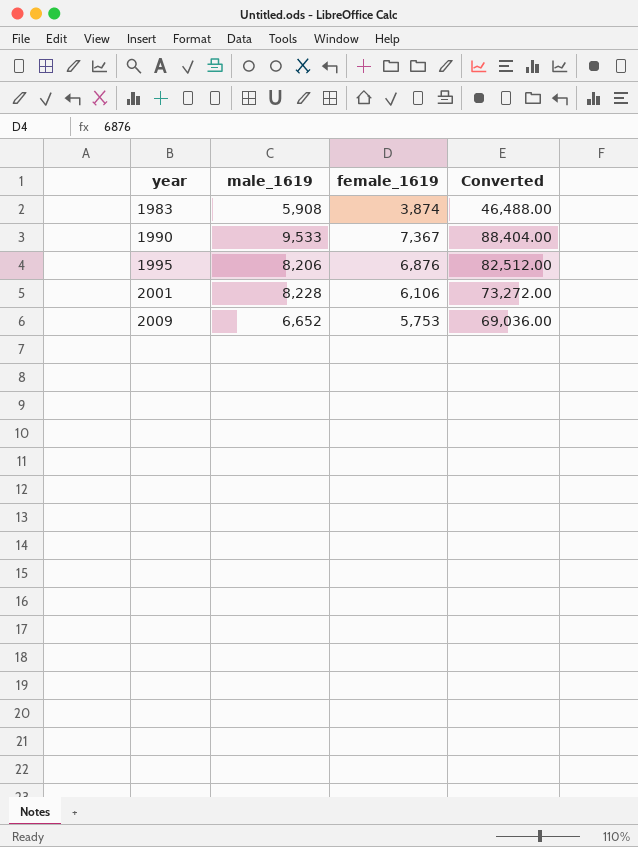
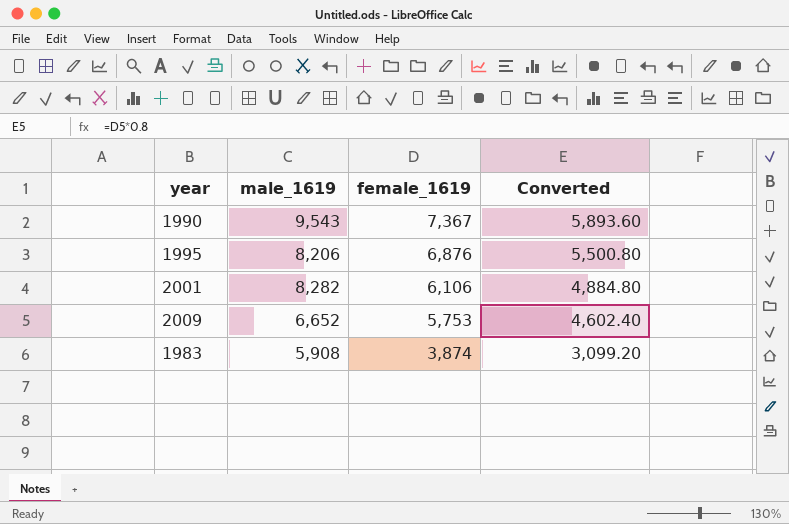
row order: year ascending -> female_1619 descending
column Converted | formula: [female_1619] * 12 -> [female_1619] * 0.8
1990 | male_1619: 9,533 -> 9,543
2001 | male_1619: 8,228 -> 8,282

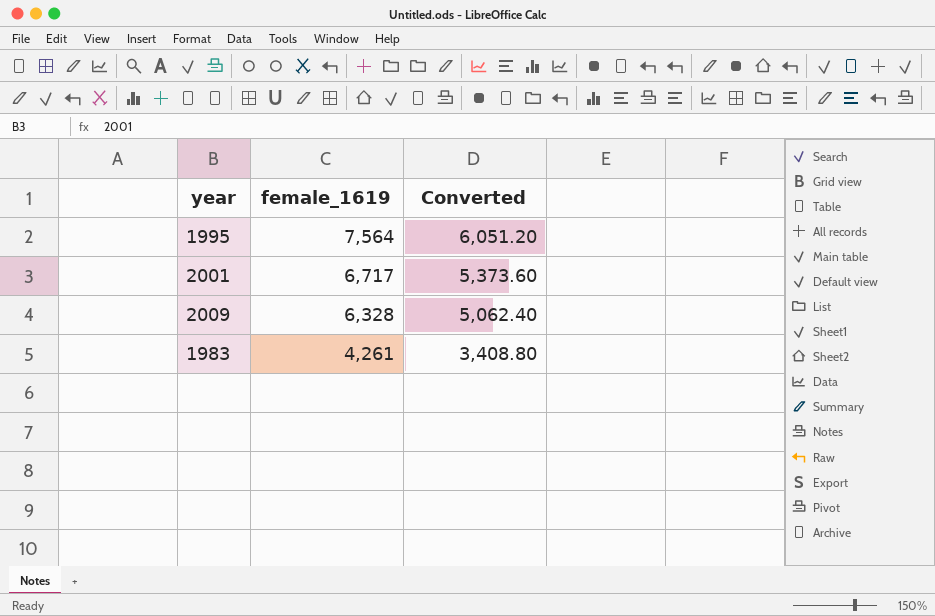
column male_1619 | position: 2 -> none
row 1990: 9,543 | 7,367 | 5,893.60 -> none
1995 | female_1619: 6,876 -> 7,564
1995 | Converted: 5,500.80 -> 6,051.20
2001 | female_1619: 6,106 -> 6,717
2001 | Converted: 4,884.80 -> 5,373.60
2009 | female_1619: 5,753 -> 6,328
2009 | Converted: 4,602.40 -> 5,062.40
1983 | female_1619: 3,874 -> 4,261
1983 | Converted: 3,099.20 -> 3,408.80

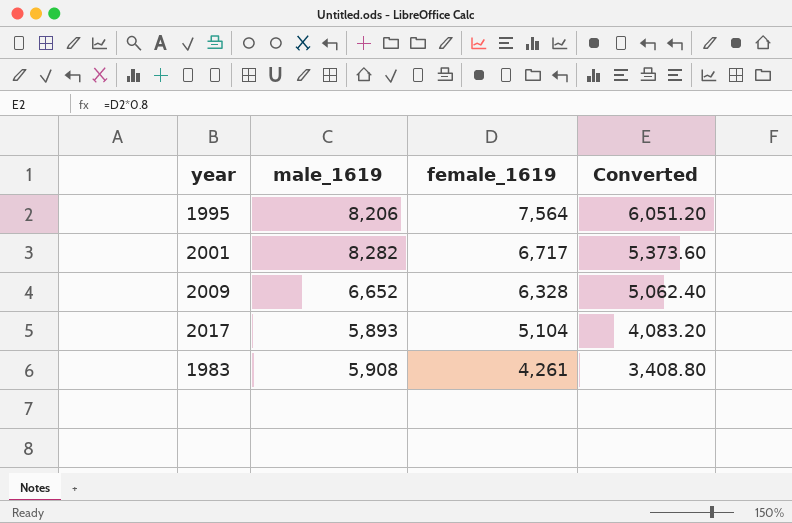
column male_1619 | position: none -> 2
row 2017: none -> 5,893 | 5,104 | 4,083.20

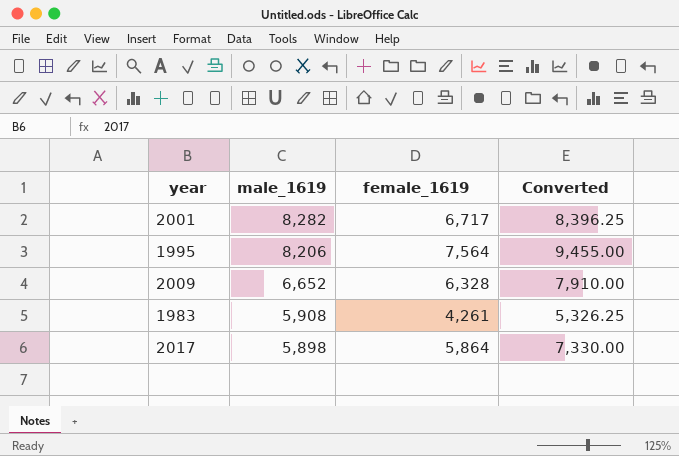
row order: female_1619 descending -> male_1619 descending
column Converted | formula: [female_1619] * 0.8 -> [female_1619] * 1.25
2017 | male_1619: 5,893 -> 5,898
2017 | female_1619: 5,104 -> 5,864

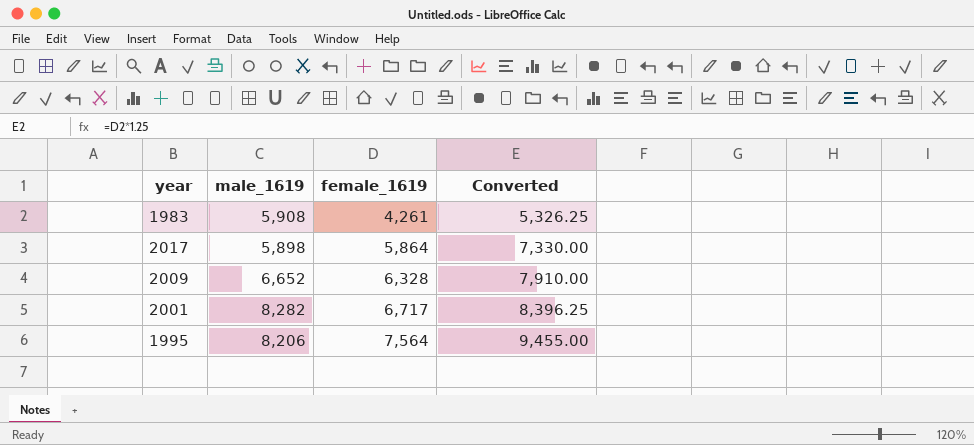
row order: male_1619 descending -> female_1619 ascending

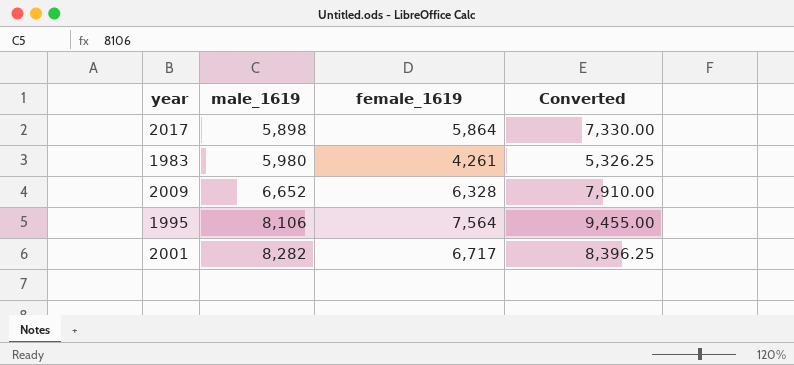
row order: female_1619 ascending -> male_1619 ascending
1983 | male_1619: 5,908 -> 5,980
1995 | male_1619: 8,206 -> 8,106

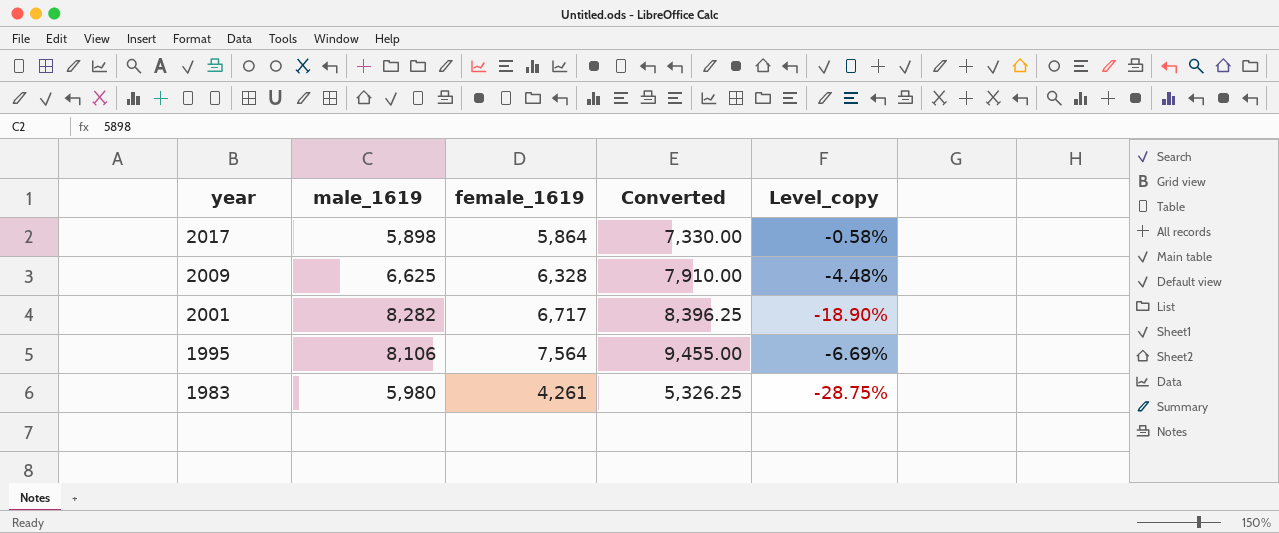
row order: male_1619 ascending -> year descending
column Level_copy | formula: none -> ([female_1619] - [male_1619]) / [male_1619]
2009 | male_1619: 6,652 -> 6,625

